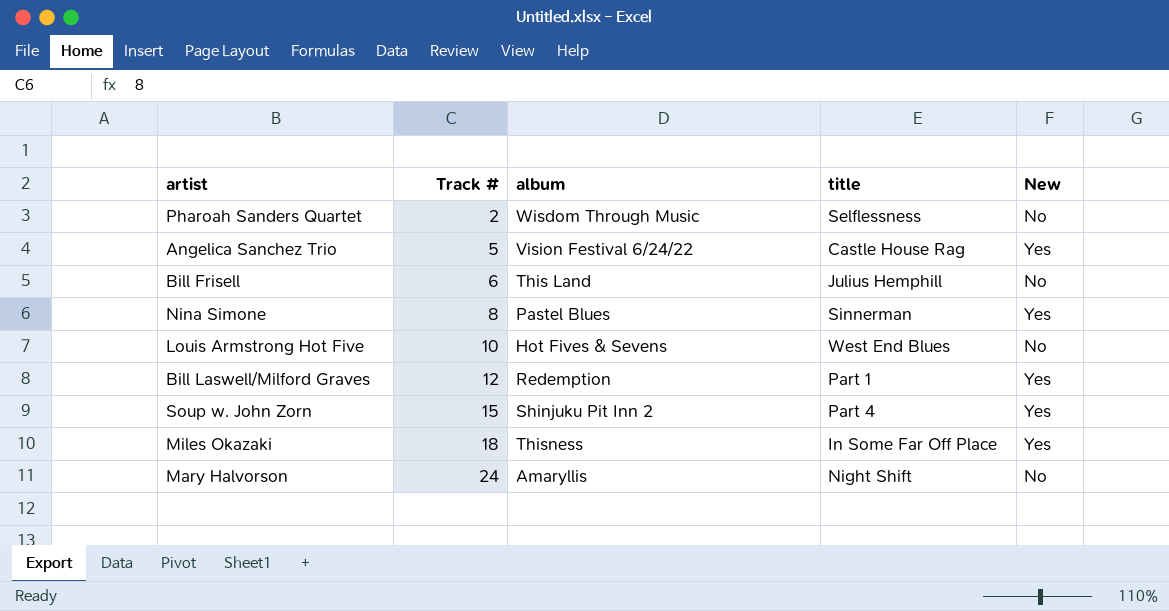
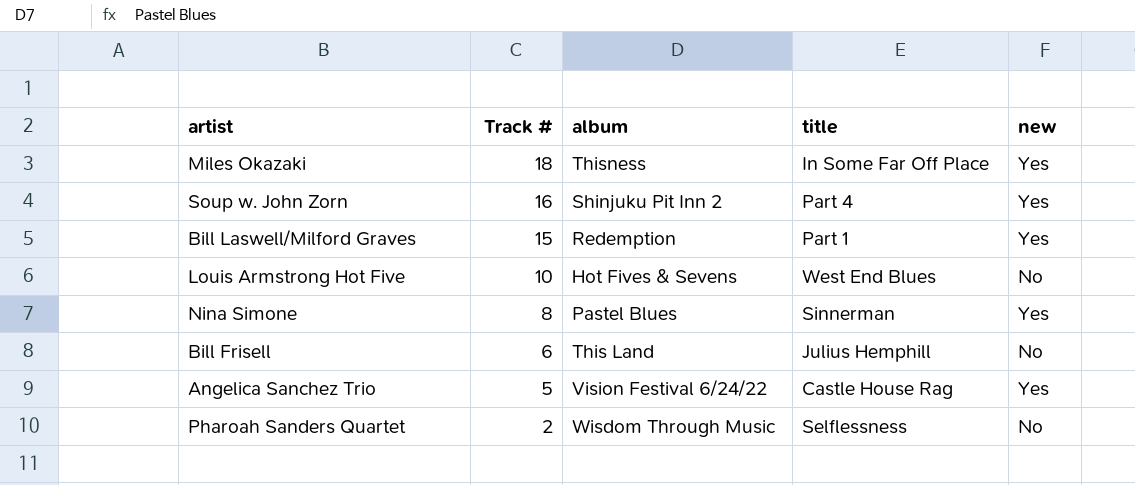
row order: Track # ascending -> Track # descending
column name: New -> new
row Mary Halvorson: 24 | Amaryllis | Night Shift | No -> none
Soup w. John Zorn | Track #: 15 -> 16
Bill Laswell/Milford Graves | Track #: 12 -> 15

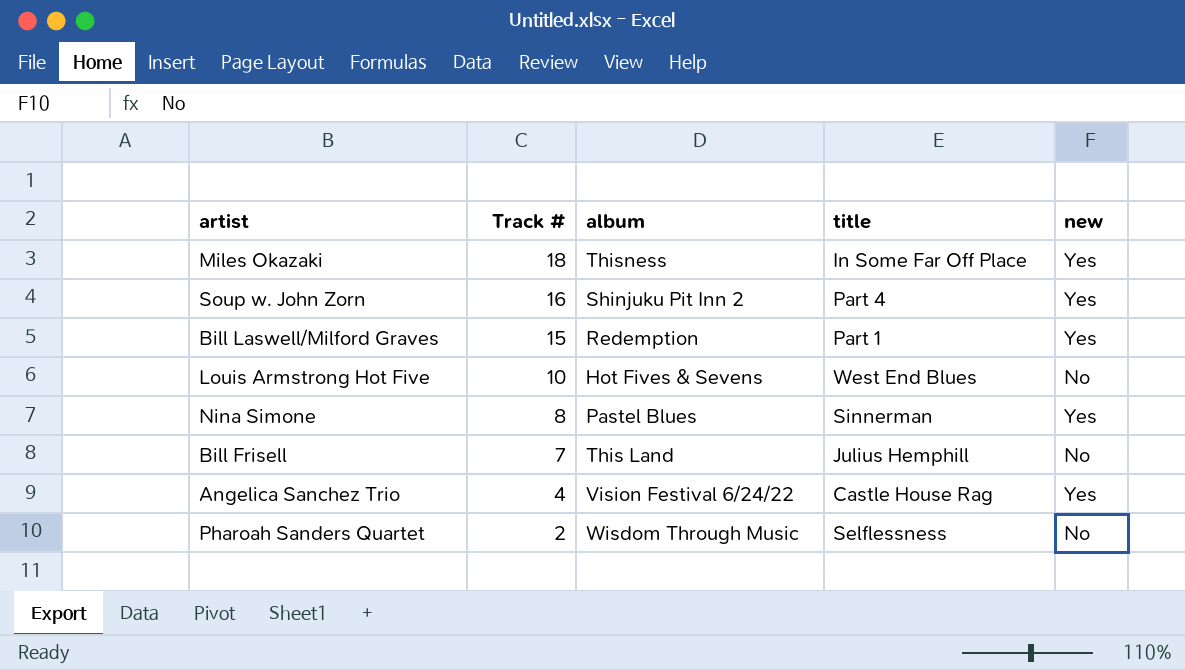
Bill Frisell | Track #: 6 -> 7
Angelica Sanchez Trio | Track #: 5 -> 4

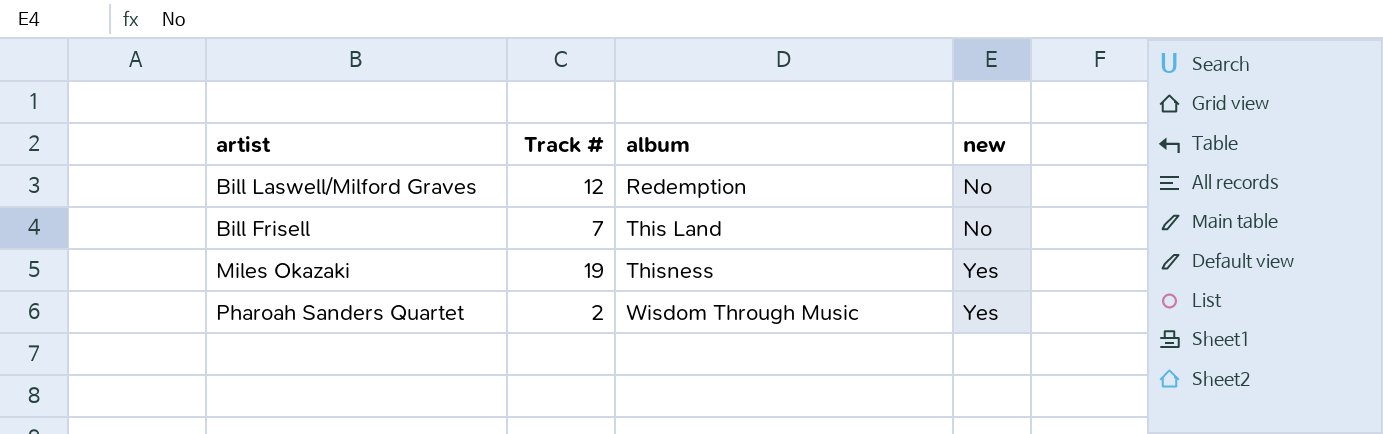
row order: Track # descending -> album ascending
column title | position: 4 -> none
row Soup w. John Zorn: 16 | Shinjuku Pit Inn 2 | Part 4 | Yes -> none
row Louis Armstrong Hot Five: 10 | Hot Fives & Sevens | West End Blues | No -> none
row Nina Simone: 8 | Pastel Blues | Sinnerman | Yes -> none
row Angelica Sanchez Trio: 4 | Vision Festival 6/24/22 | Castle House Rag | Yes -> none
Bill Laswell/Milford Graves | Track #: 15 -> 12
Bill Laswell/Milford Graves | new: Yes -> No
Miles Okazaki | Track #: 18 -> 19
Pharoah Sanders Quartet | new: No -> Yes

